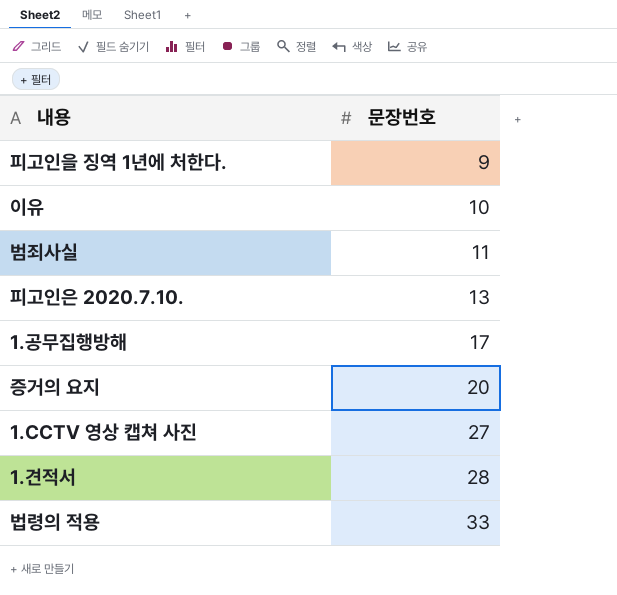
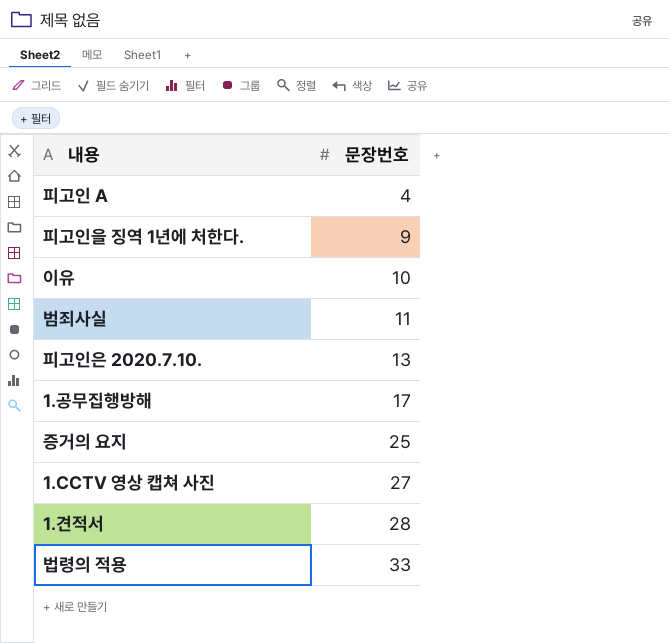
row 피고인 A: none -> 4
증거의 요지 | 문장번호: 20 -> 25

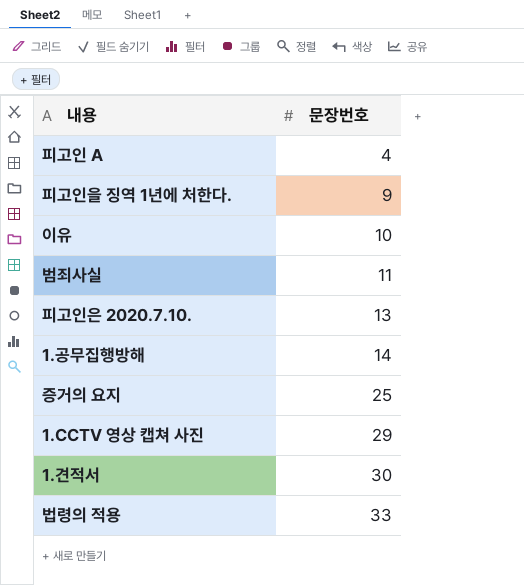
1.공무집행방해 | 문장번호: 17 -> 14
1.CCTV 영상 캡쳐 사진 | 문장번호: 27 -> 29
1.견적서 | 문장번호: 28 -> 30

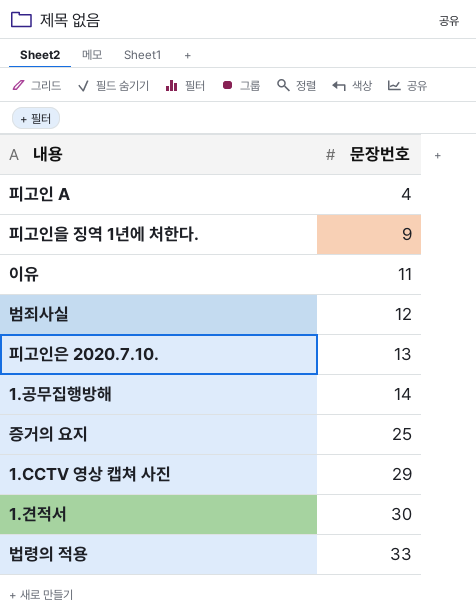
이유 | 문장번호: 10 -> 11
범죄사실 | 문장번호: 11 -> 12

